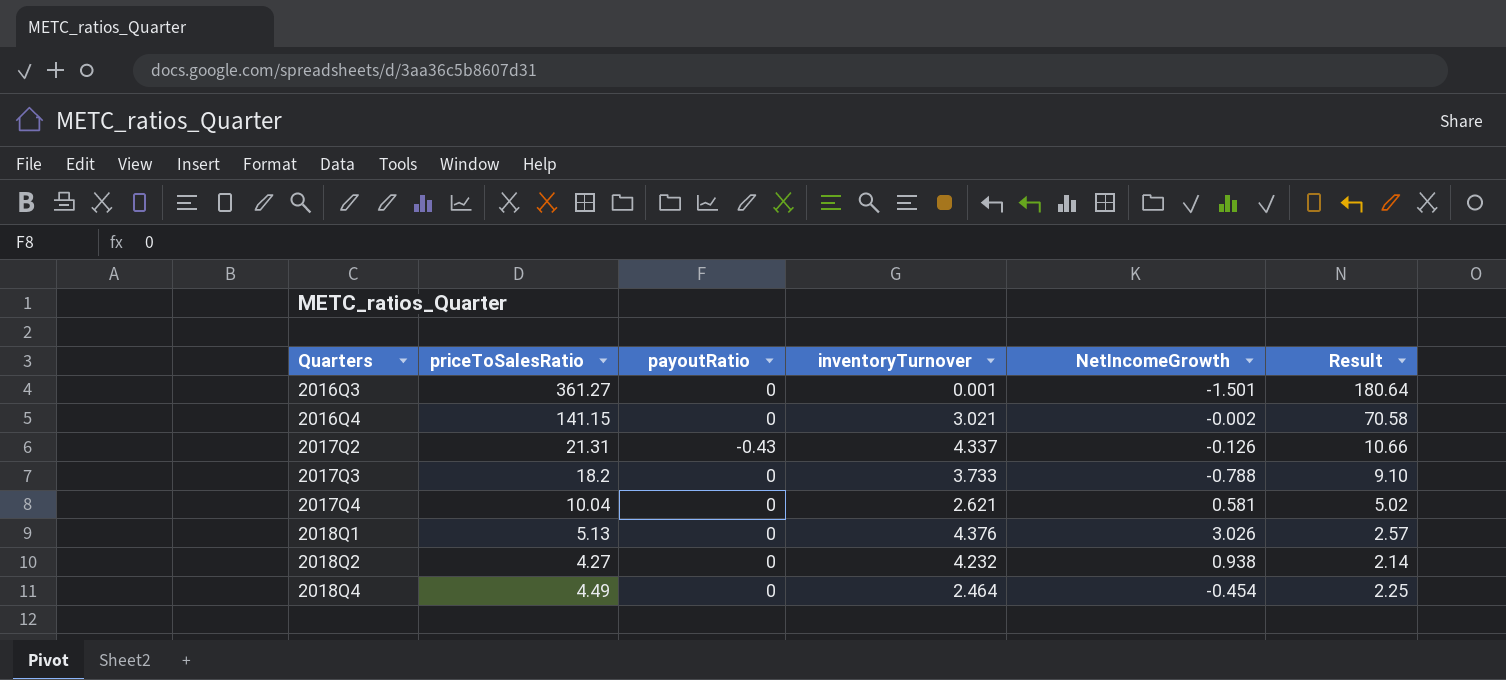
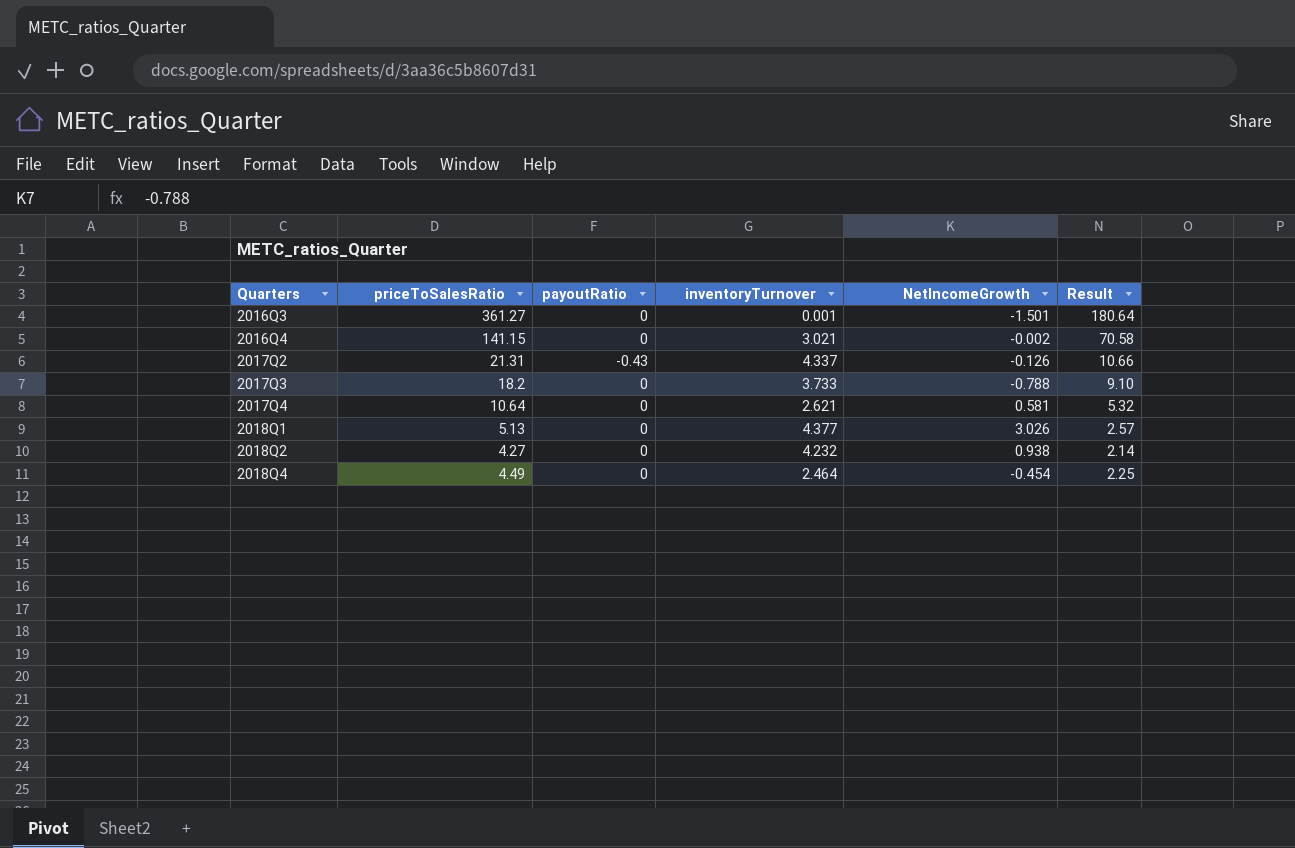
2017Q4 | priceToSalesRatio: 10.04 -> 10.64
2017Q4 | Result: 5.02 -> 5.32
2018Q1 | inventoryTurnover: 4.376 -> 4.377

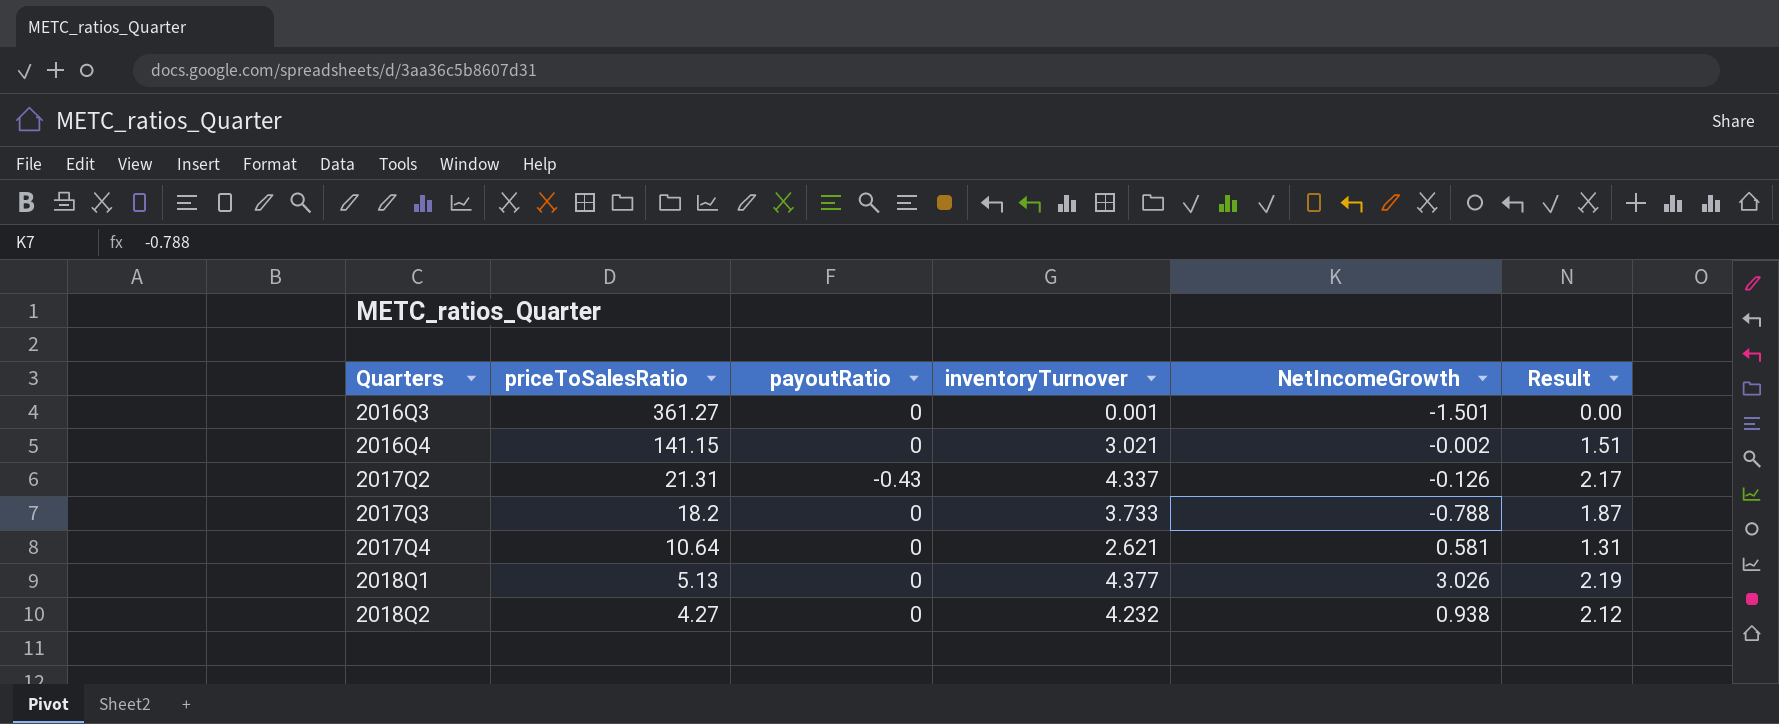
column Result | formula: [priceToSalesRatio] * 0.5 -> [inventoryTurnover] * 0.5
row 2018Q4: 4.49 | 0 | 2.464 | -0.454 | 2.25 -> none

